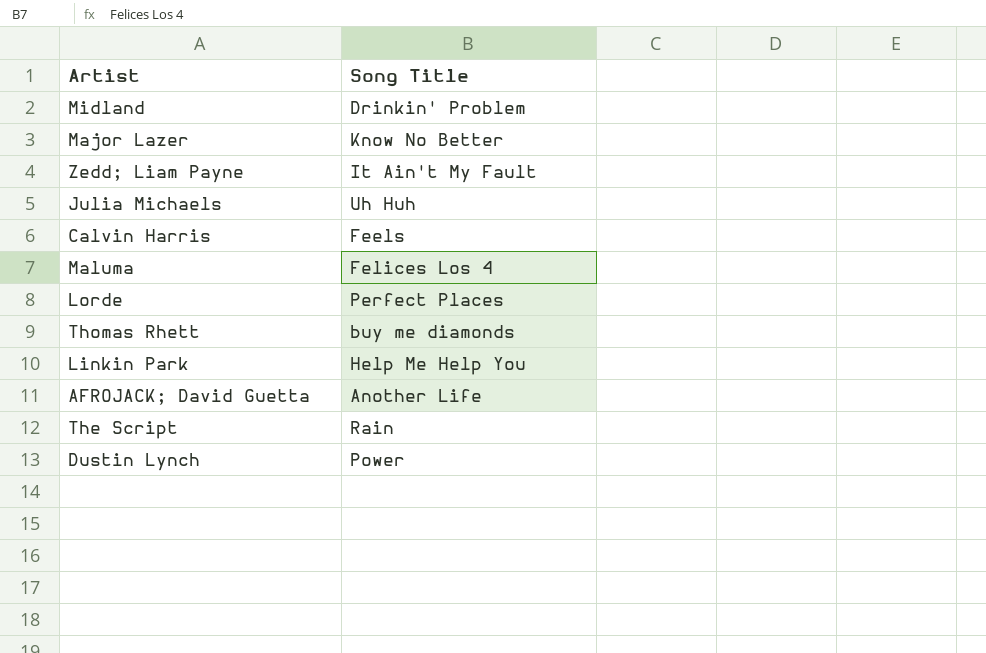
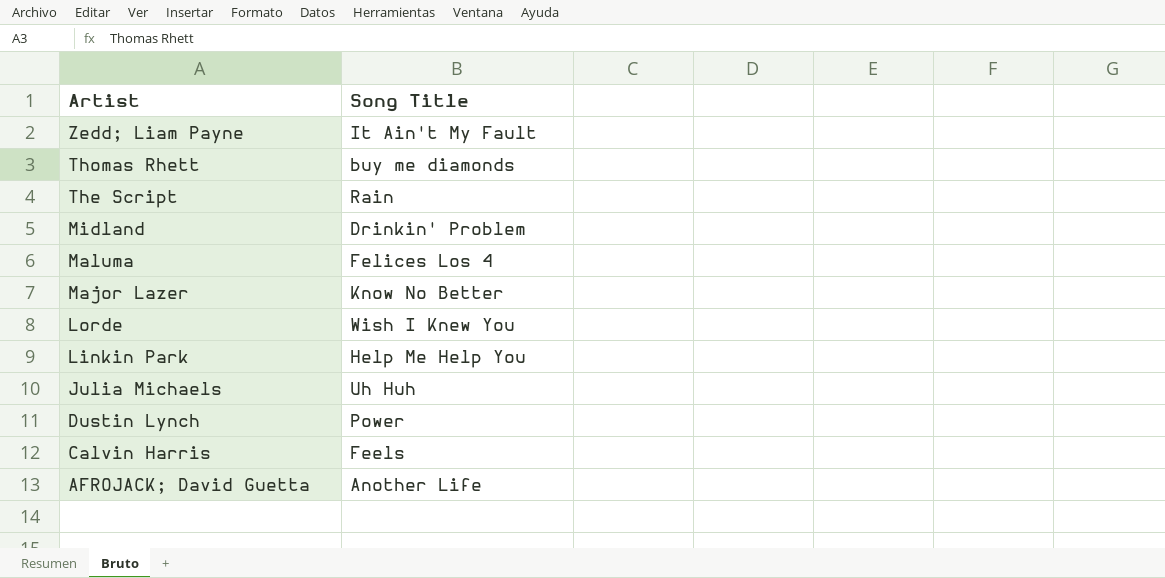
row order: none -> Artist descending
Lorde | Song Title: Perfect Places -> Wish I Knew You

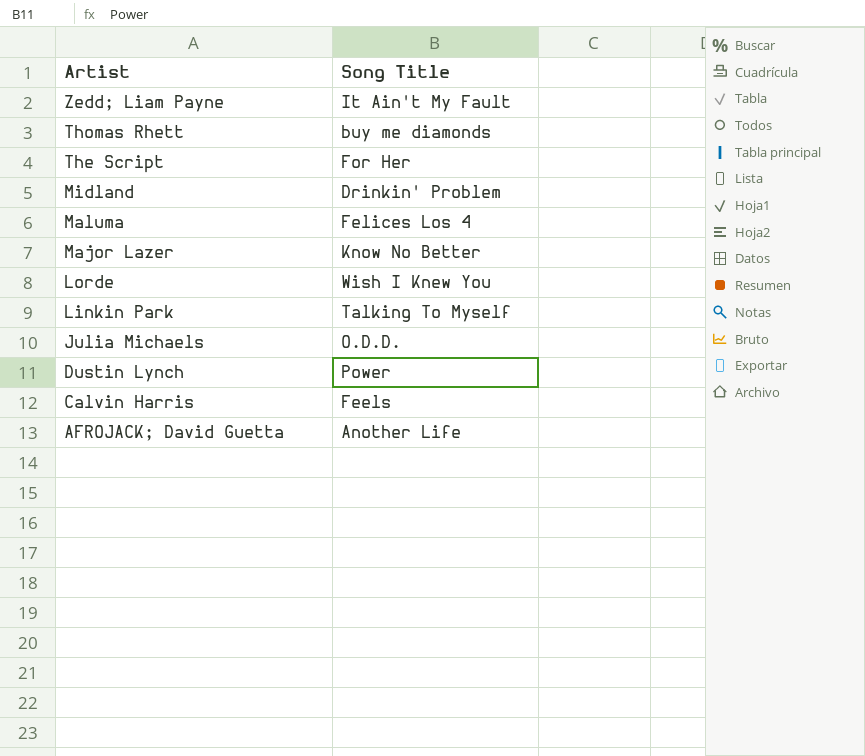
The Script | Song Title: Rain -> For Her
Linkin Park | Song Title: Help Me Help You -> Talking To Myself
Julia Michaels | Song Title: Uh Huh -> O.D.D.

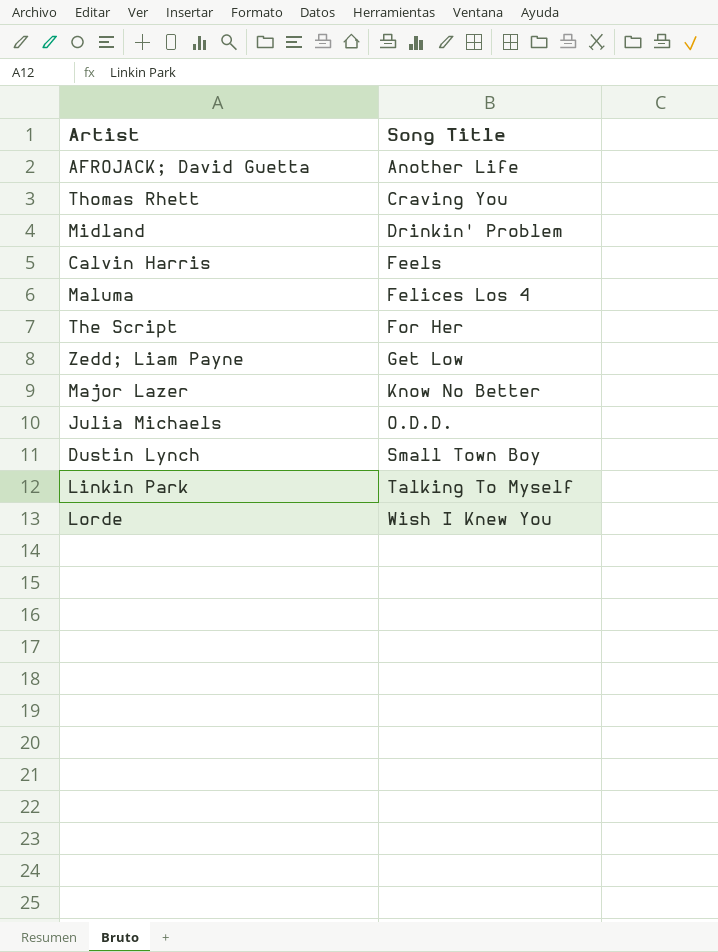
row order: Artist descending -> Song Title ascending
Thomas Rhett | Song Title: buy me diamonds -> Craving You
Zedd; Liam Payne | Song Title: It Ain't My Fault -> Get Low
Dustin Lynch | Song Title: Power -> Small Town Boy

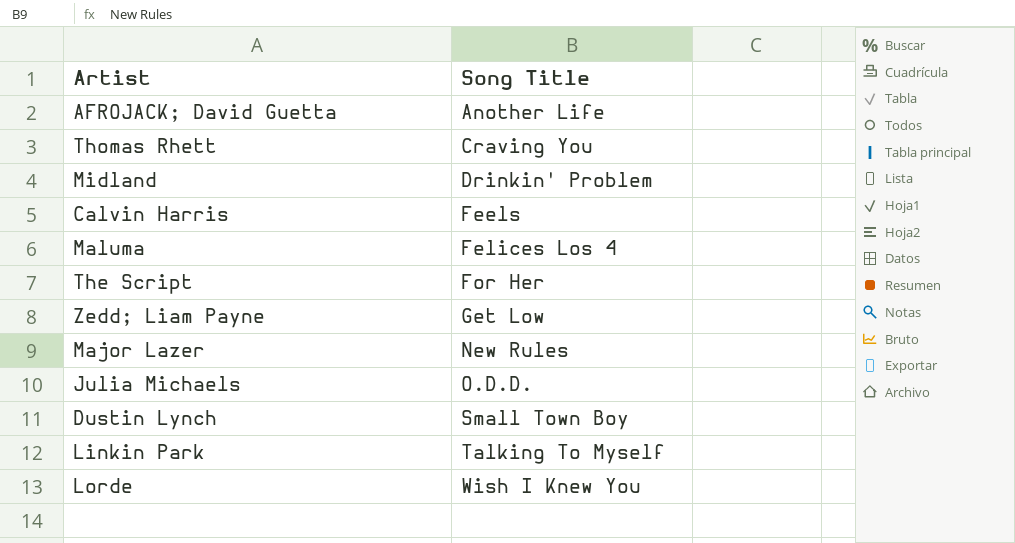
Major Lazer | Song Title: Know No Better -> New Rules

